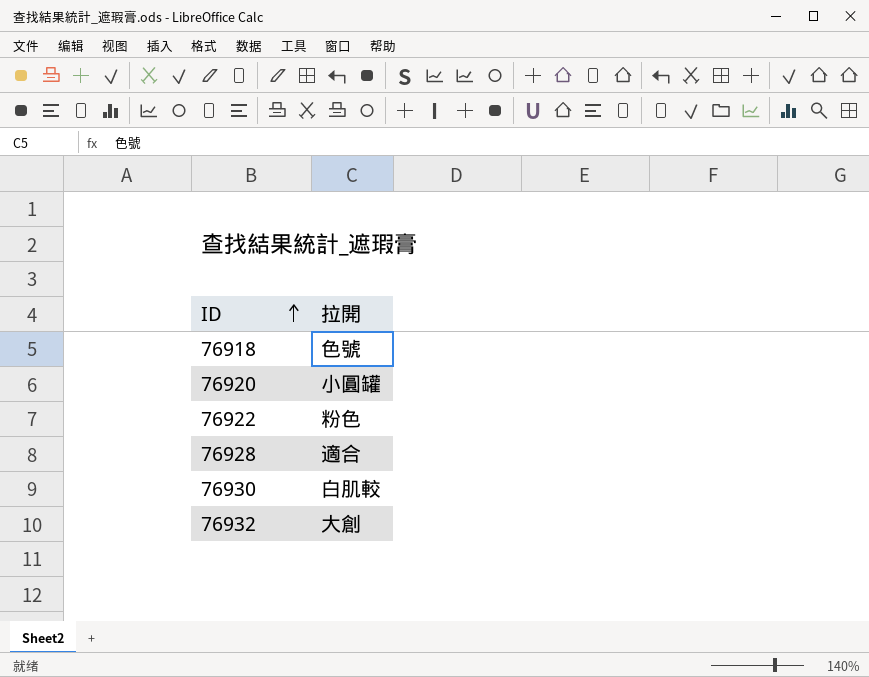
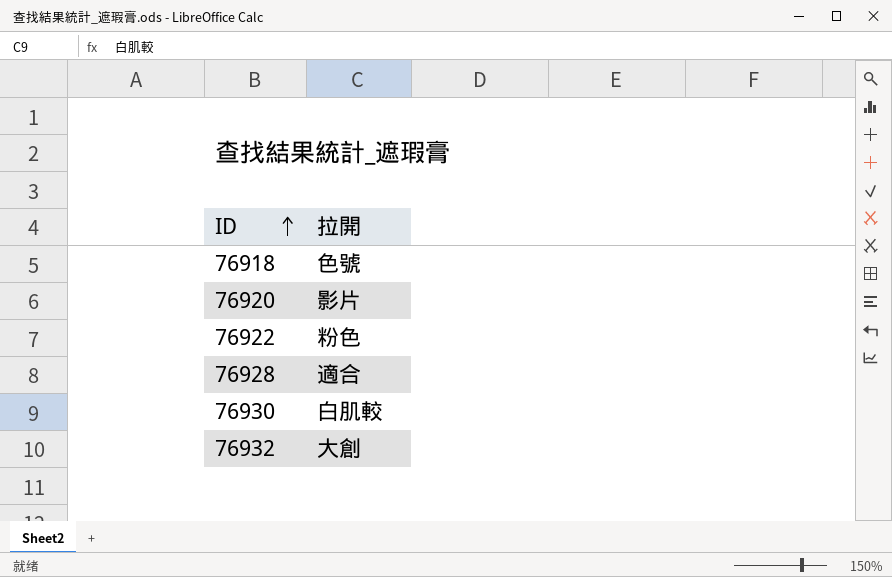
76920 | 拉開: 小圓罐 -> 影片

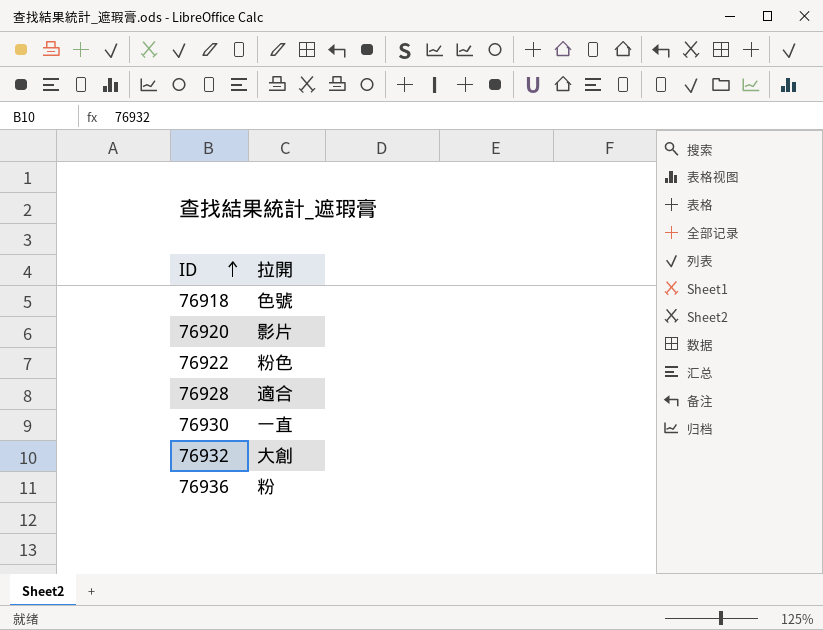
76930 | 拉開: 白肌較 -> 一直
row 76936: none -> 粉

